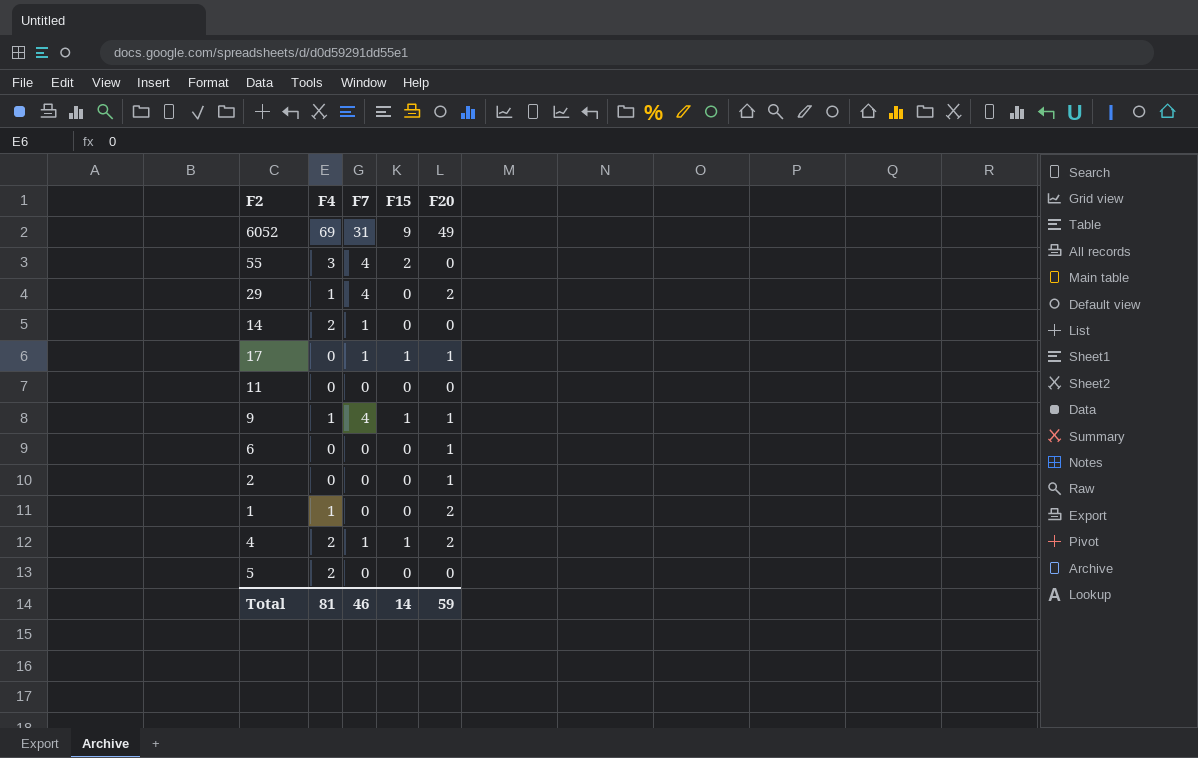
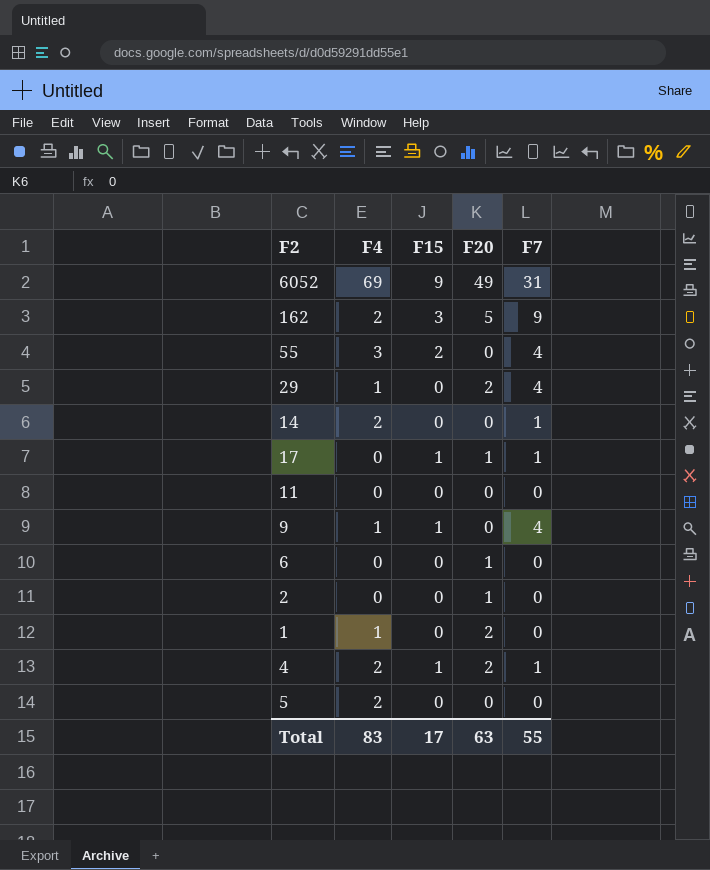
column F7 | position: 3 -> 5
row 162: none -> 2 | 3 | 5 | 9
9 | F20: 1 -> 0
Total | F4: 81 -> 83
Total | F15: 14 -> 17
Total | F20: 59 -> 63
Total | F7: 46 -> 55

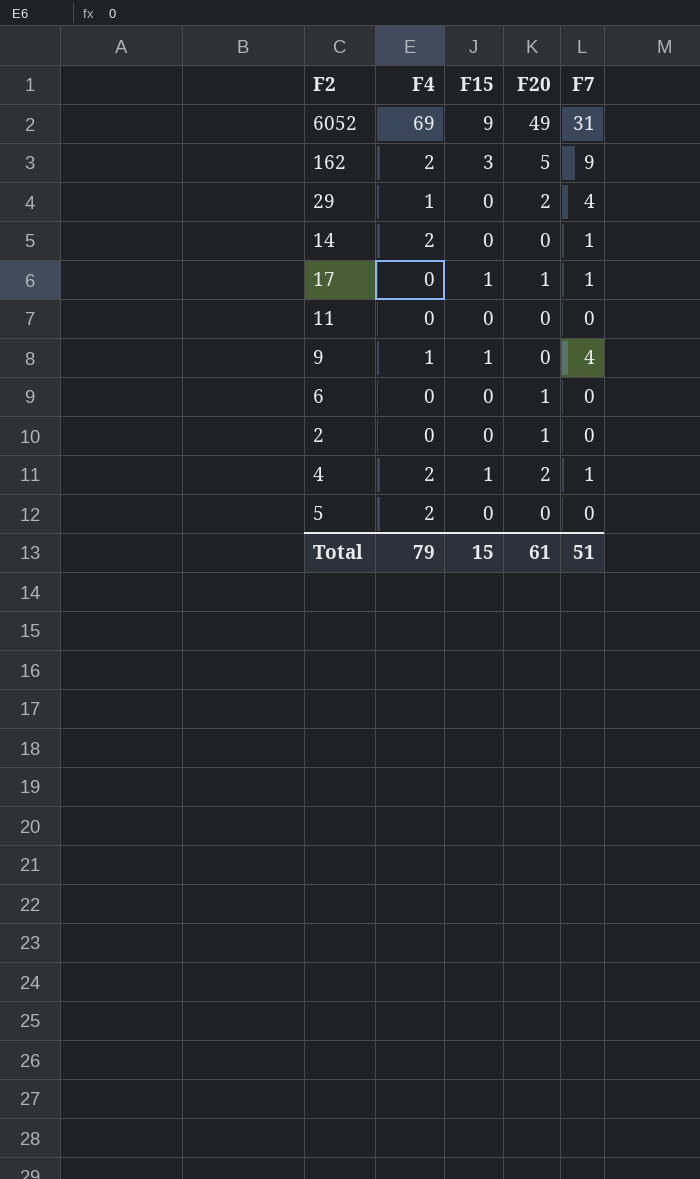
row 55: 3 | 2 | 0 | 4 -> none
row 1: 1 | 0 | 2 | 0 -> none
Total | F4: 83 -> 79
Total | F15: 17 -> 15
Total | F20: 63 -> 61
Total | F7: 55 -> 51

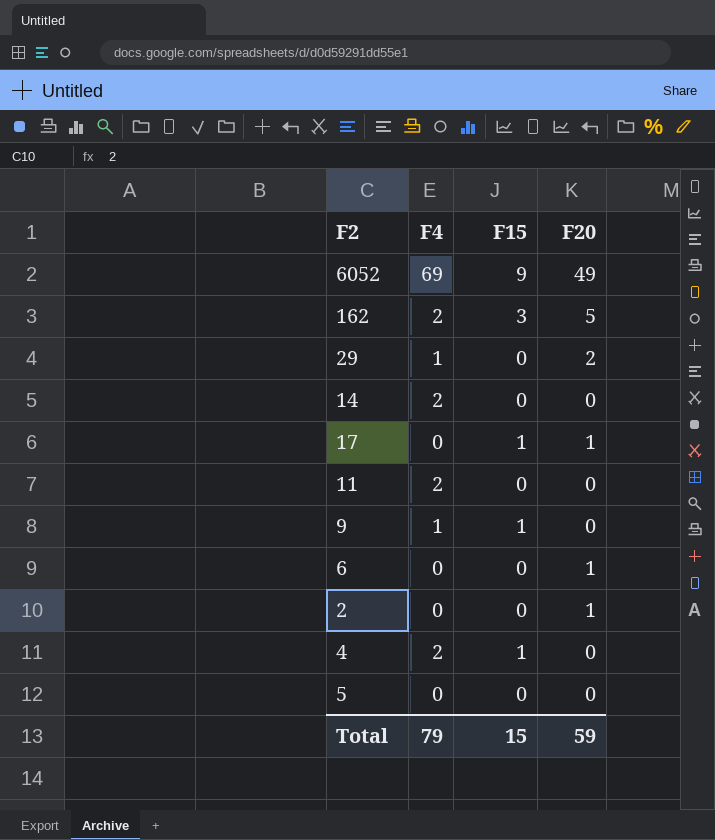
column F7 | position: 5 -> none
11 | F4: 0 -> 2
4 | F20: 2 -> 0
5 | F4: 2 -> 0
Total | F20: 61 -> 59

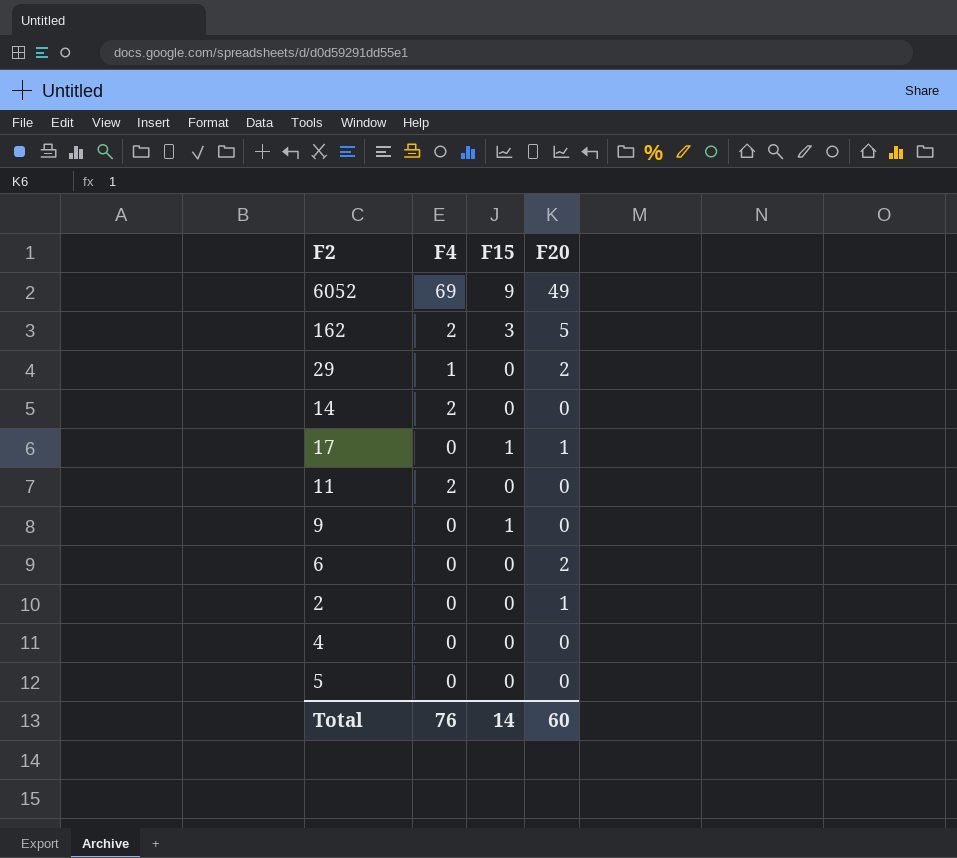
9 | F4: 1 -> 0
6 | F20: 1 -> 2
4 | F4: 2 -> 0
4 | F15: 1 -> 0
Total | F4: 79 -> 76
Total | F15: 15 -> 14
Total | F20: 59 -> 60

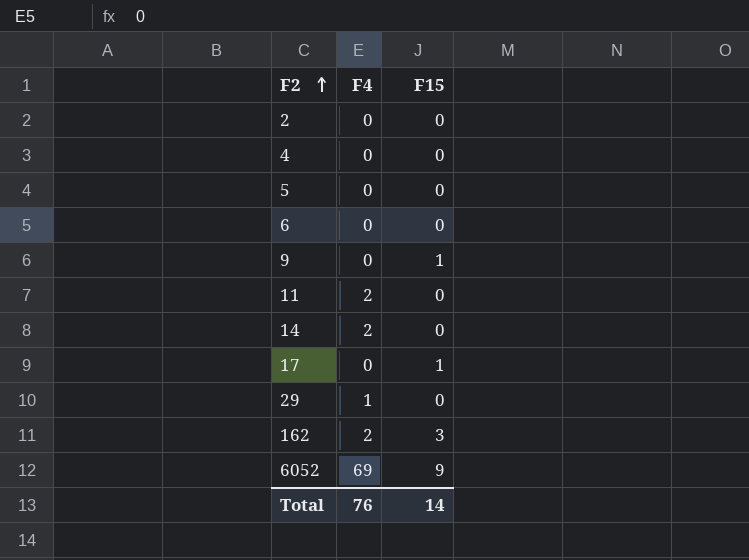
row order: none -> F2 ascending
column F20 | position: 4 -> none

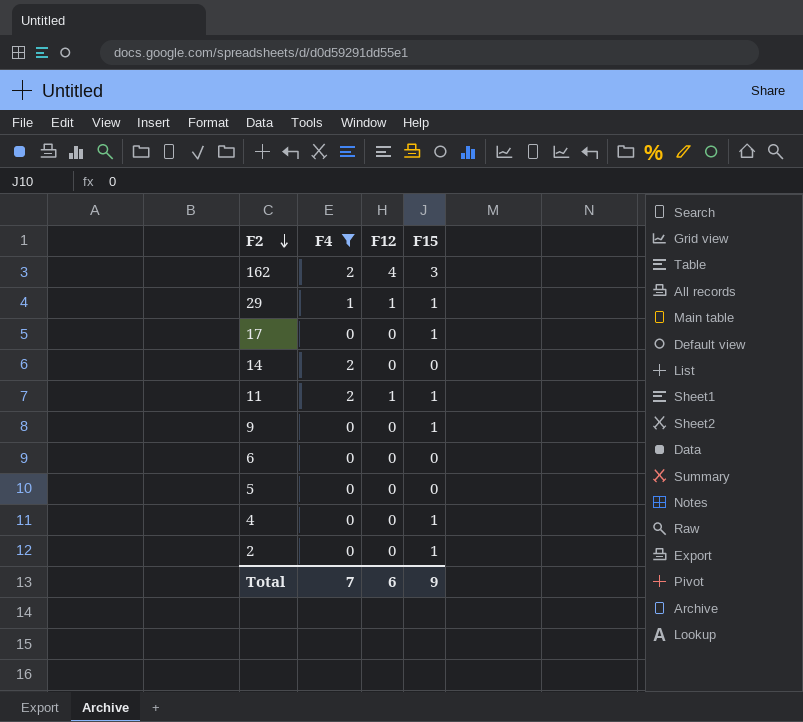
filter: none -> F4 != 69
row order: F2 ascending -> F2 descending
column F12 | position: none -> 3
29 | F15: 0 -> 1
11 | F15: 0 -> 1
4 | F15: 0 -> 1
2 | F15: 0 -> 1
Total | F4: 76 -> 7
Total | F15: 14 -> 9

